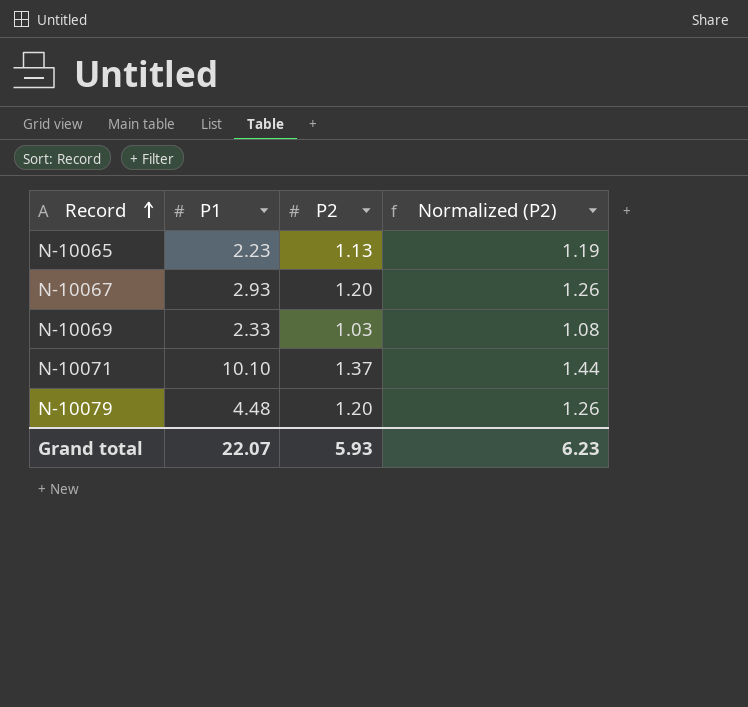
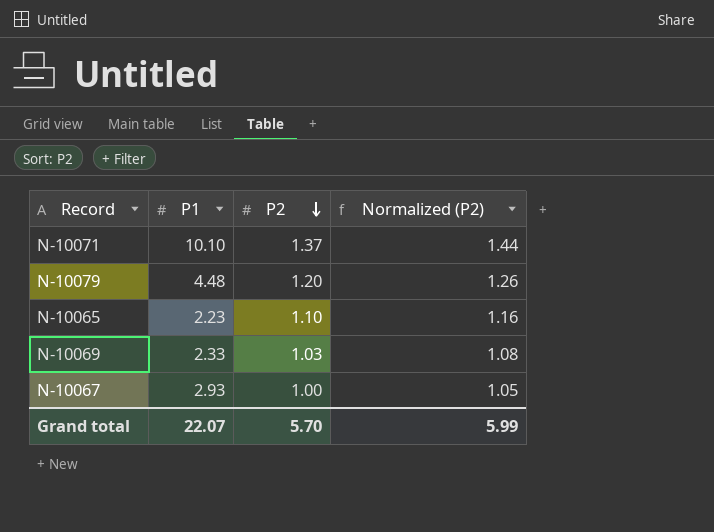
row order: Record ascending -> P2 descending
N-10065 | P2: 1.13 -> 1.10
N-10065 | Normalized (P2): 1.19 -> 1.16
N-10067 | P2: 1.20 -> 1.00
N-10067 | Normalized (P2): 1.26 -> 1.05
Grand total | P2: 5.93 -> 5.70
Grand total | Normalized (P2): 6.23 -> 5.99

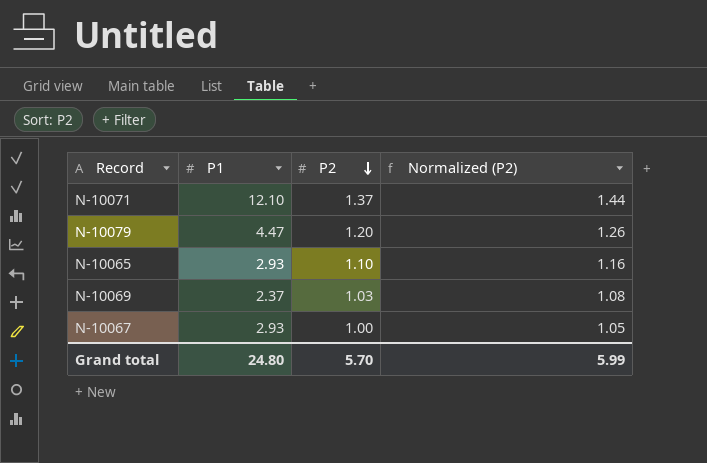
N-10071 | P1: 10.10 -> 12.10
N-10079 | P1: 4.48 -> 4.47
N-10065 | P1: 2.23 -> 2.93
N-10069 | P1: 2.33 -> 2.37
Grand total | P1: 22.07 -> 24.80

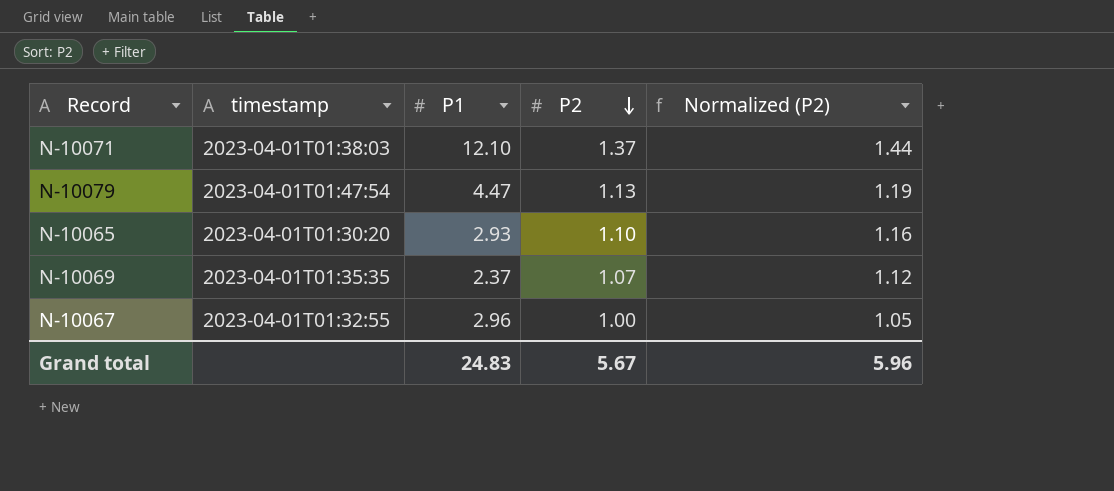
column timestamp | position: none -> 2
N-10079 | P2: 1.20 -> 1.13
N-10079 | Normalized (P2): 1.26 -> 1.19
N-10069 | P2: 1.03 -> 1.07
N-10069 | Normalized (P2): 1.08 -> 1.12
N-10067 | P1: 2.93 -> 2.96
Grand total | P1: 24.80 -> 24.83
Grand total | P2: 5.70 -> 5.67
Grand total | Normalized (P2): 5.99 -> 5.96

